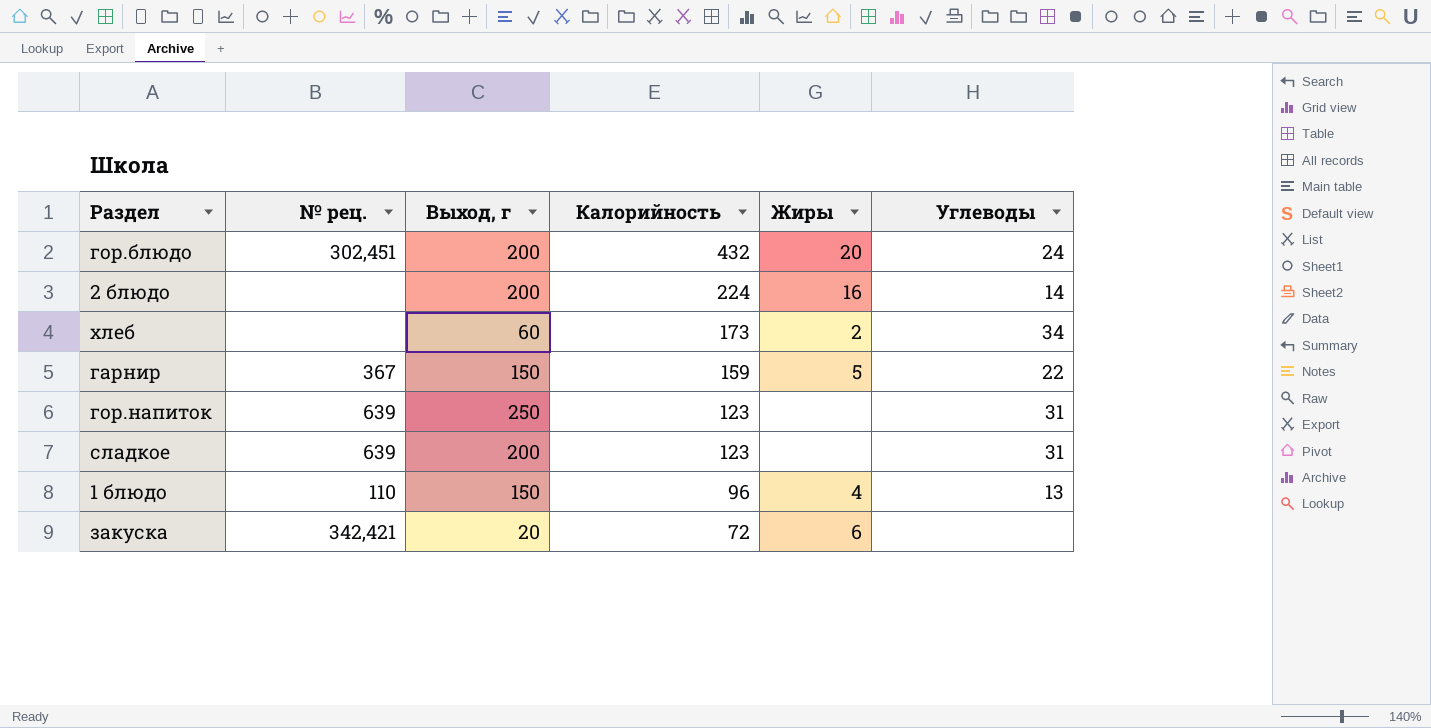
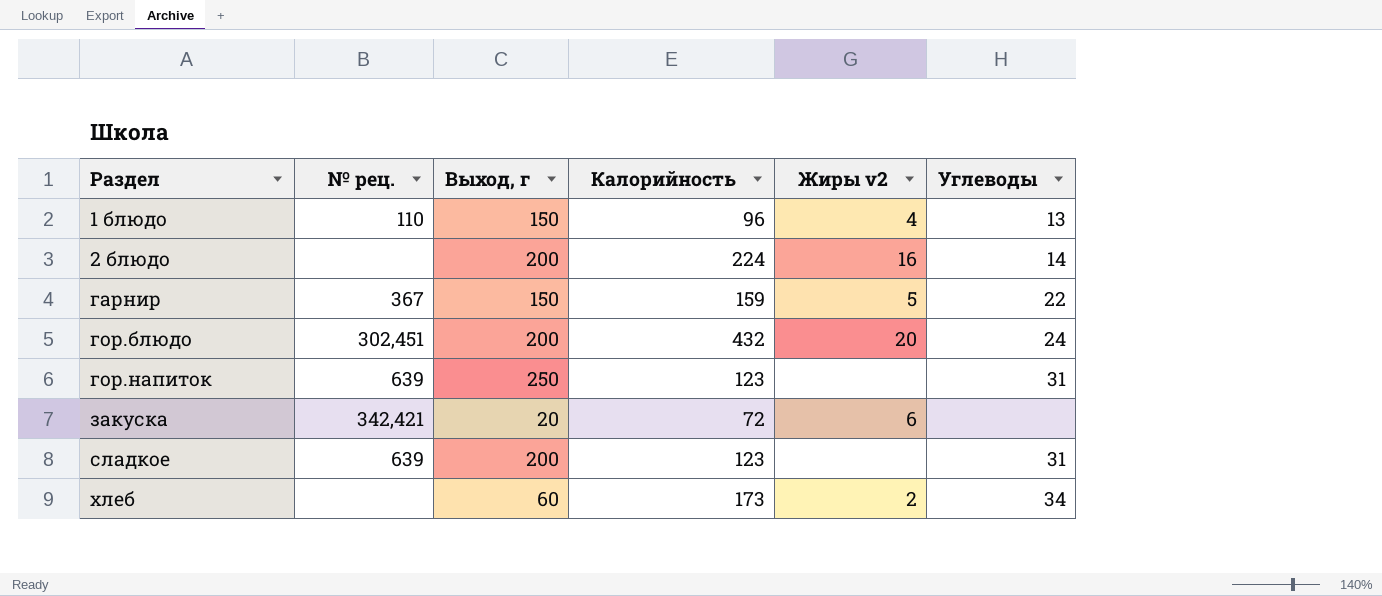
row order: Калорийность descending -> Раздел ascending
column name: Жиры -> Жиры v2

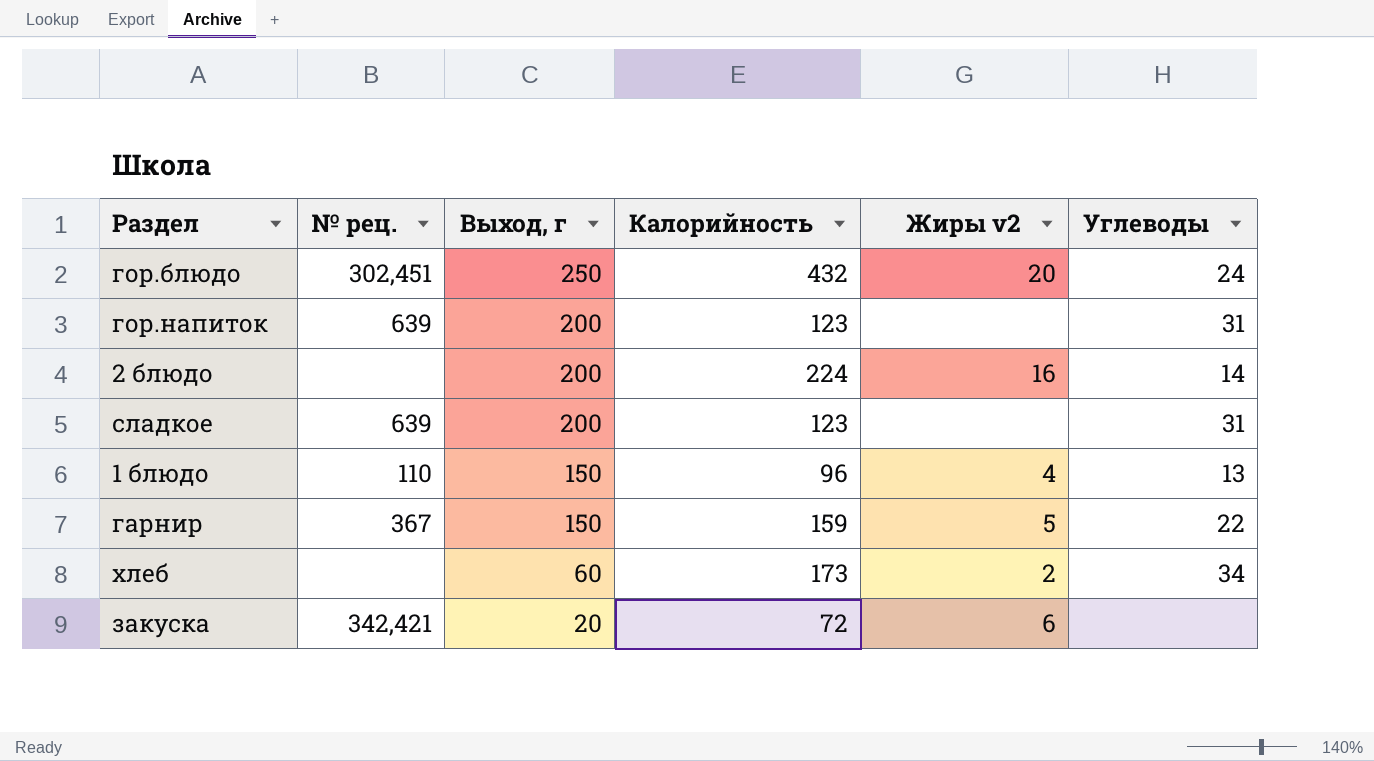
row order: Раздел ascending -> Выход, г descending
гор.блюдо | Выход, г: 200 -> 250
гор.напиток | Выход, г: 250 -> 200

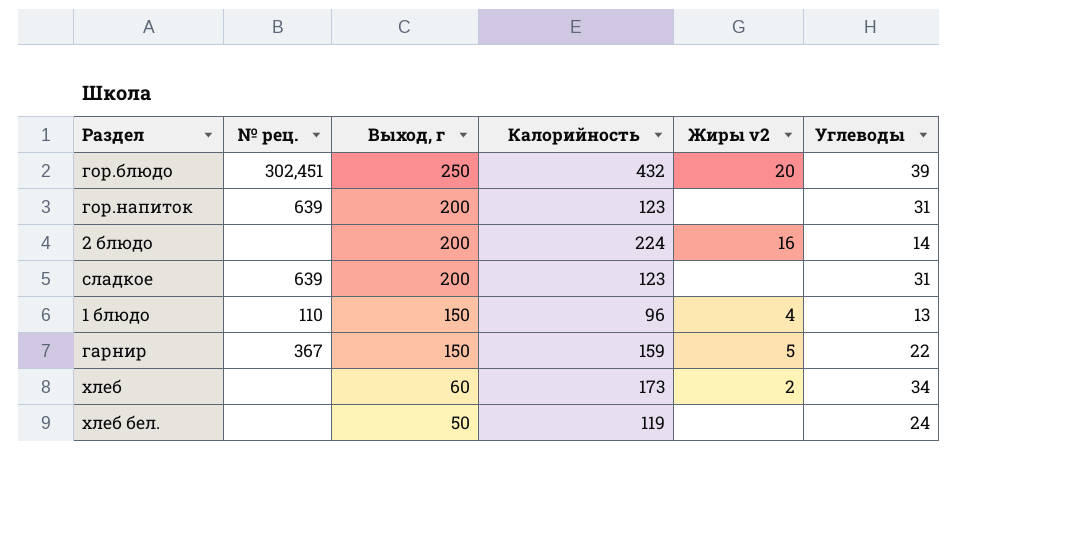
row закуска: 342,421 | 20 | 72 | 6 | none -> none
гор.блюдо | Углеводы: 24 -> 39
row хлеб бел.: none -> none | 50 | 119 | none | 24

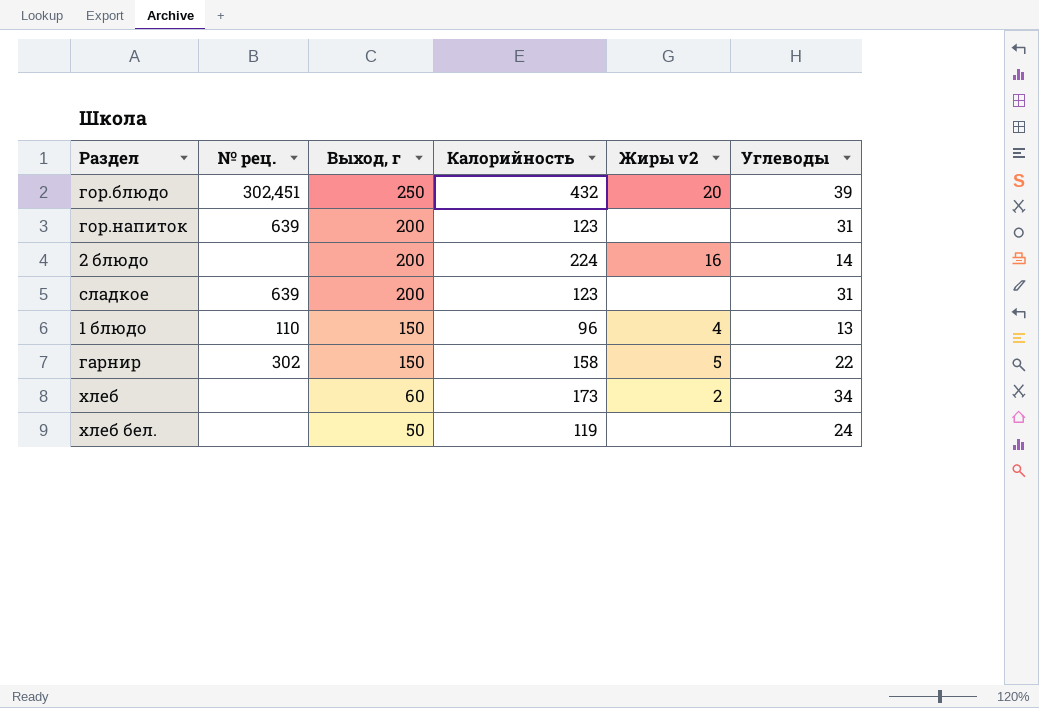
гарнир | № рец.: 367 -> 302
гарнир | Калорийность: 159 -> 158

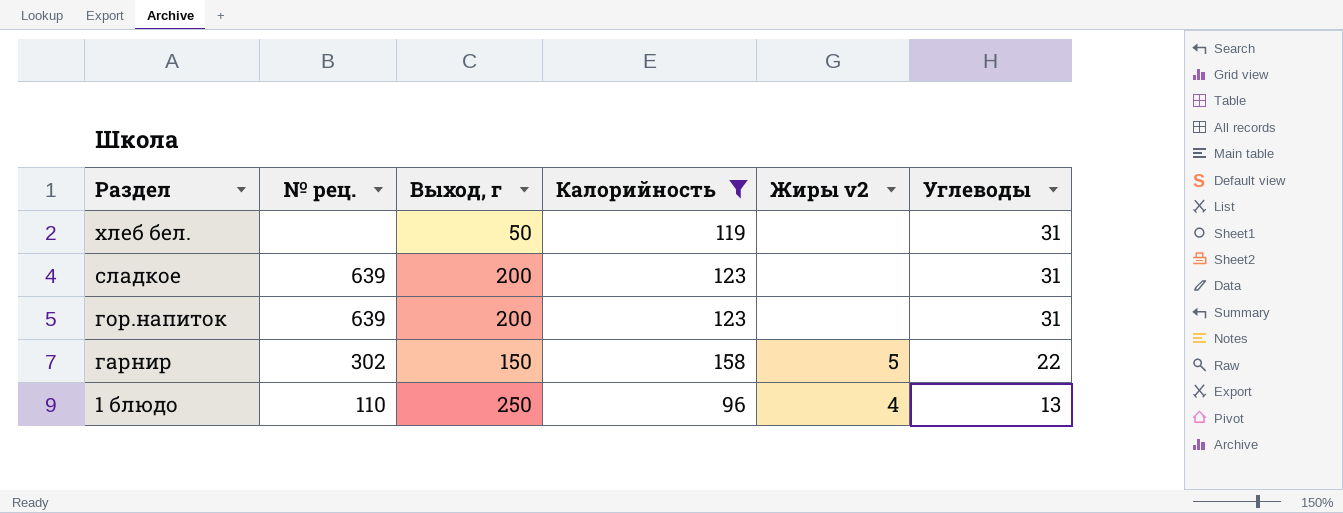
filter: none -> Калорийность <= 158
row order: Выход, г descending -> Раздел descending
хлеб бел. | Углеводы: 24 -> 31
1 блюдо | Выход, г: 150 -> 250

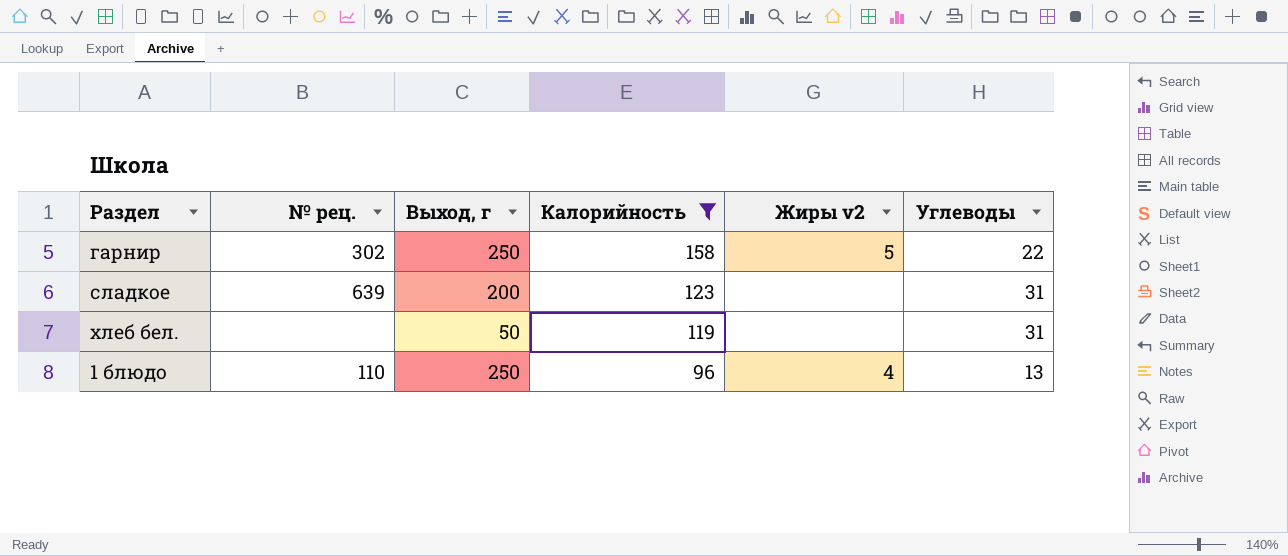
row order: Раздел descending -> Калорийность descending
row гор.напиток: 639 | 200 | 123 | none | 31 -> none
гарнир | Выход, г: 150 -> 250

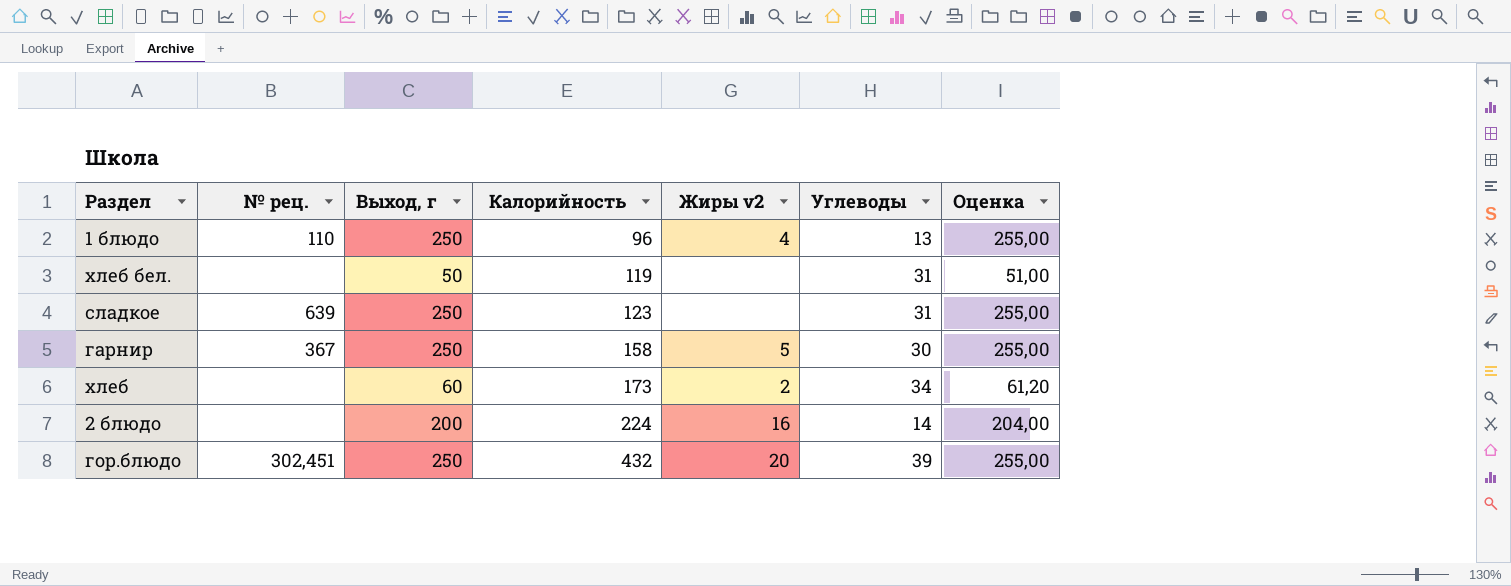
filter: Калорийность <= 158 -> none
row order: Калорийность descending -> Калорийность ascending
column Оценка | formula: none -> [Выход, г] * 1,02
сладкое | Выход, г: 200 -> 250
гарнир | № рец.: 302 -> 367
гарнир | Углеводы: 22 -> 30

